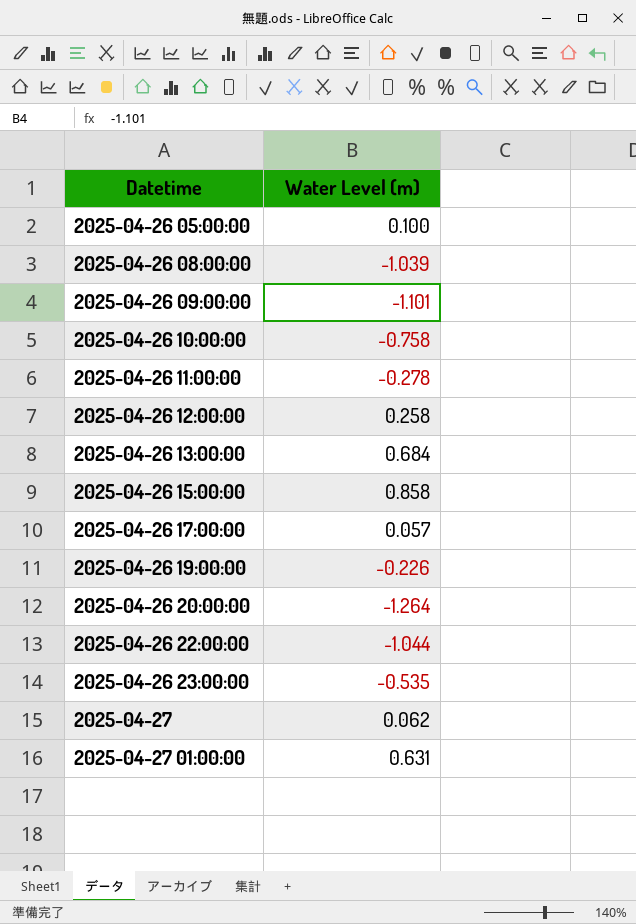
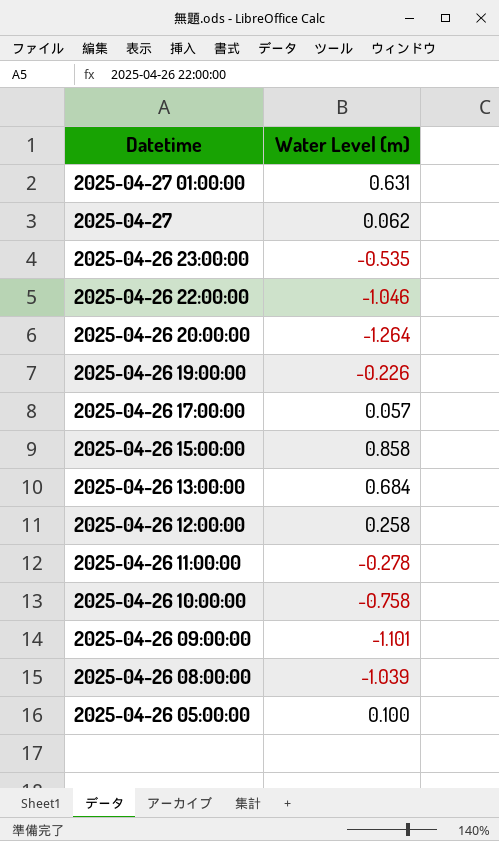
row order: Datetime ascending -> Datetime descending
2025-04-26 22:00:00 | Water Level (m): -1.044 -> -1.046

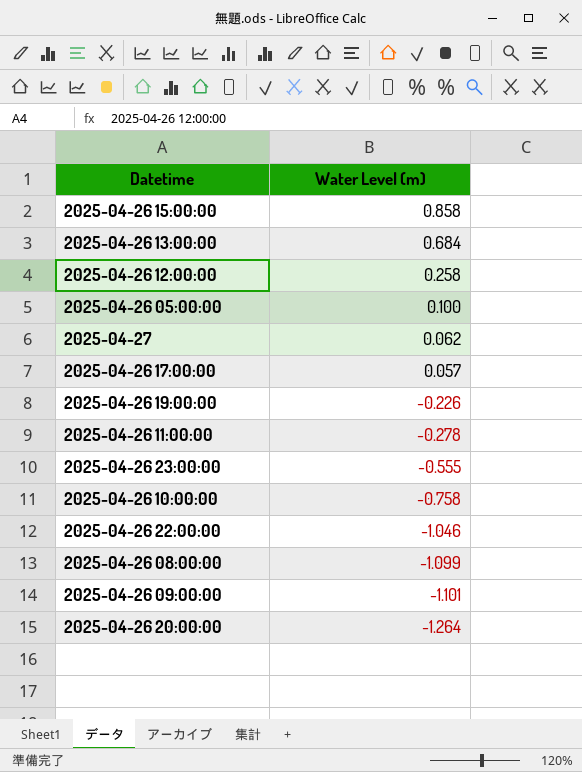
row order: Datetime descending -> Water Level (m) descending
row 2025-04-27 01:00:00: 0.631 -> none
2025-04-26 23:00:00 | Water Level (m): -0.535 -> -0.555
2025-04-26 08:00:00 | Water Level (m): -1.039 -> -1.099

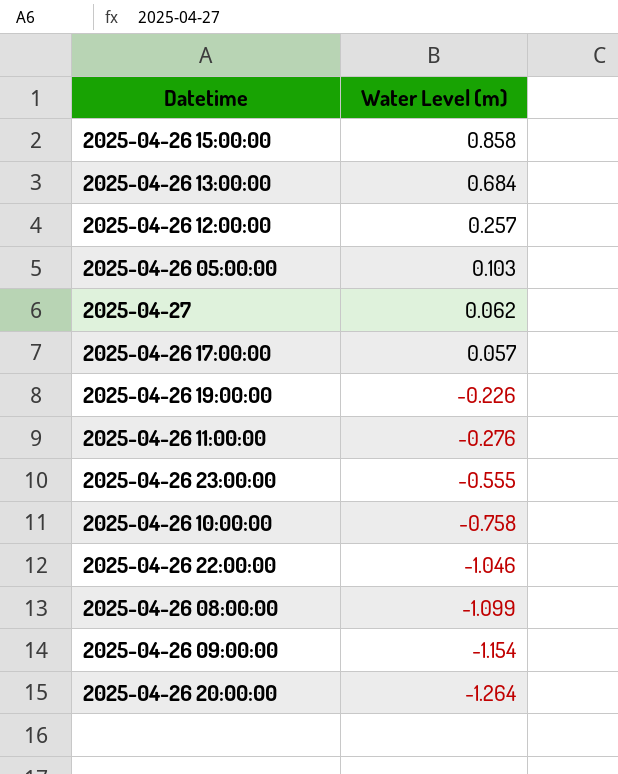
2025-04-26 12:00:00 | Water Level (m): 0.258 -> 0.257
2025-04-26 05:00:00 | Water Level (m): 0.100 -> 0.103
2025-04-26 11:00:00 | Water Level (m): -0.278 -> -0.276
2025-04-26 09:00:00 | Water Level (m): -1.101 -> -1.154

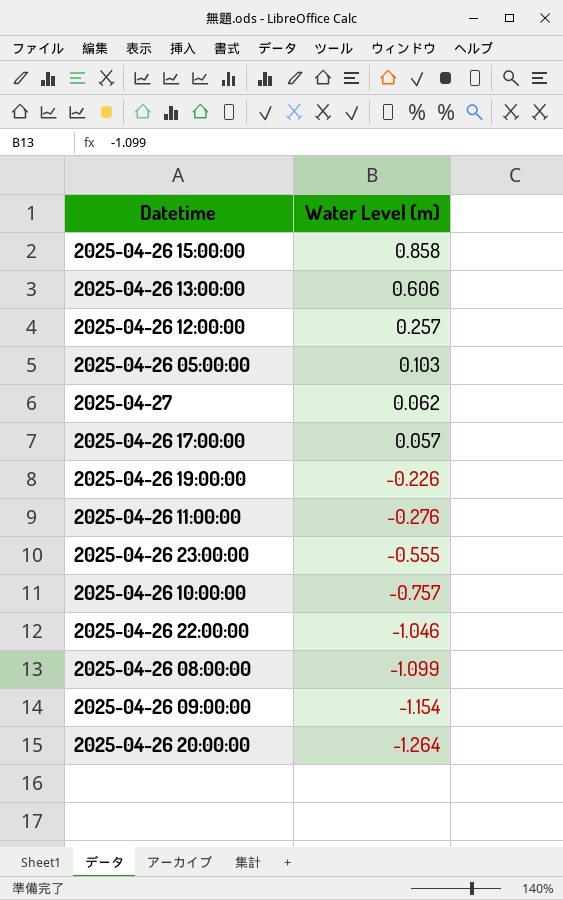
2025-04-26 13:00:00 | Water Level (m): 0.684 -> 0.606
2025-04-26 10:00:00 | Water Level (m): -0.758 -> -0.757

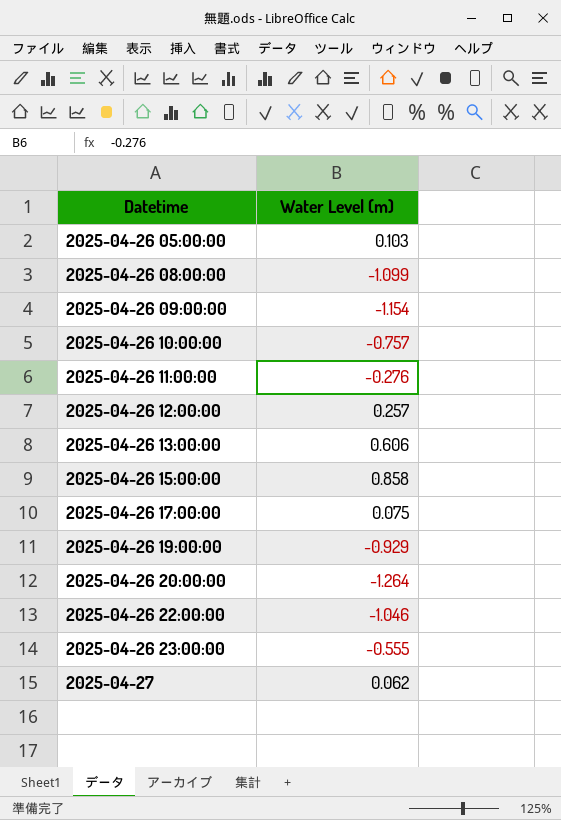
row order: Water Level (m) descending -> Datetime ascending
2025-04-26 17:00:00 | Water Level (m): 0.057 -> 0.075
2025-04-26 19:00:00 | Water Level (m): -0.226 -> -0.929

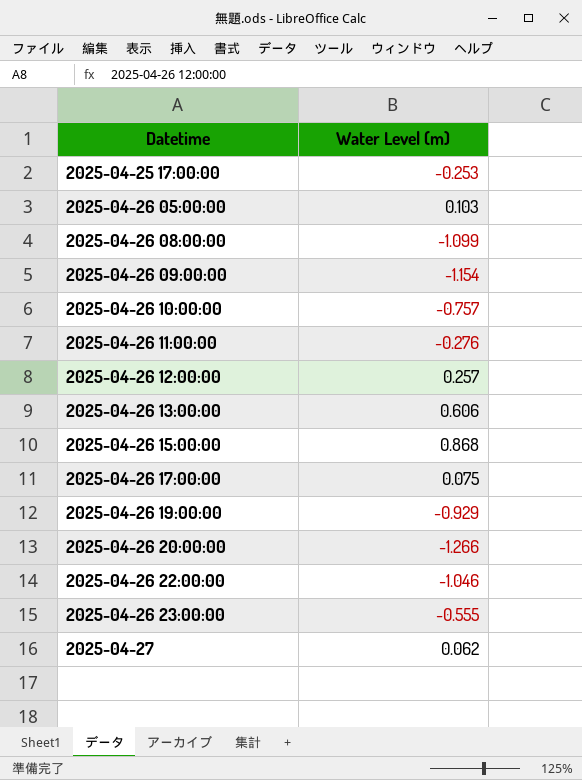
row 2025-04-25 17:00:00: none -> -0.253
2025-04-26 15:00:00 | Water Level (m): 0.858 -> 0.868
2025-04-26 20:00:00 | Water Level (m): -1.264 -> -1.266

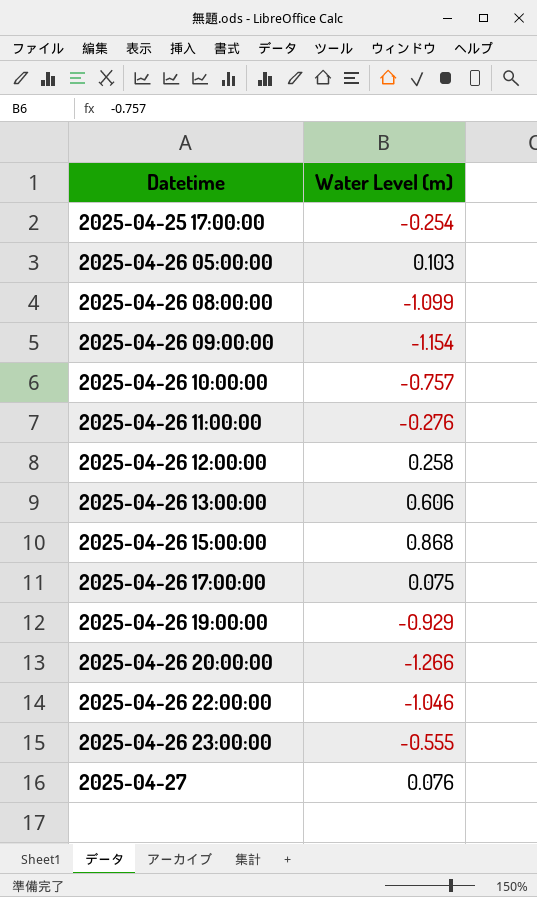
2025-04-25 17:00:00 | Water Level (m): -0.253 -> -0.254
2025-04-26 12:00:00 | Water Level (m): 0.257 -> 0.258
2025-04-27 | Water Level (m): 0.062 -> 0.076

